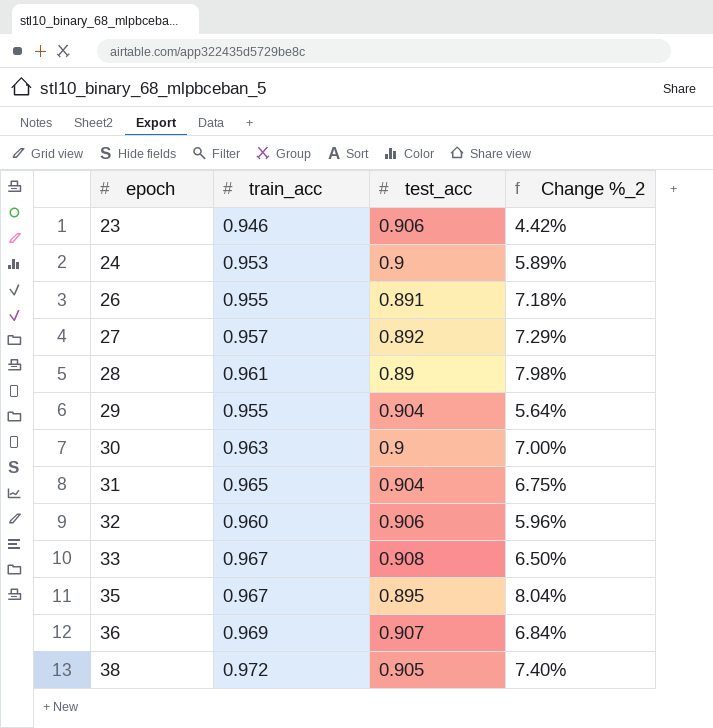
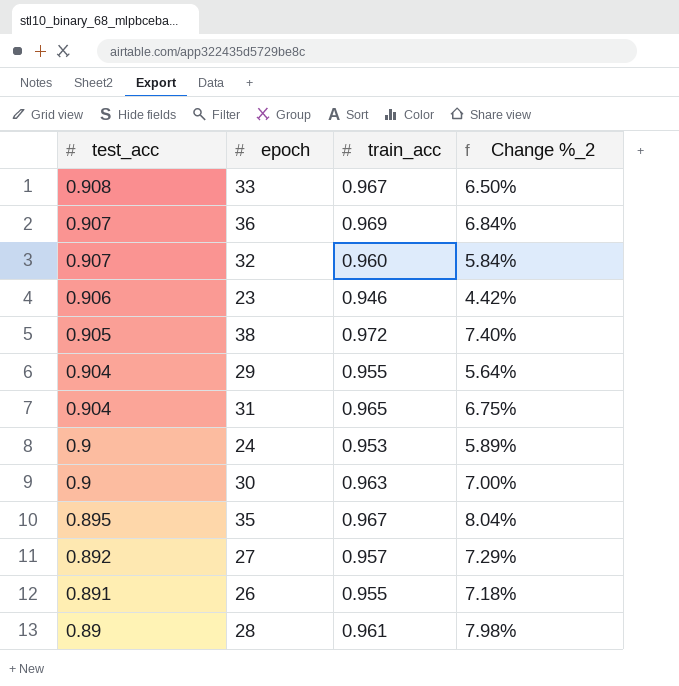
row order: epoch ascending -> test_acc descending
column test_acc | position: 3 -> 1
32 | test_acc: 0.906 -> 0.907
32 | Change %_2: 5.96% -> 5.84%

